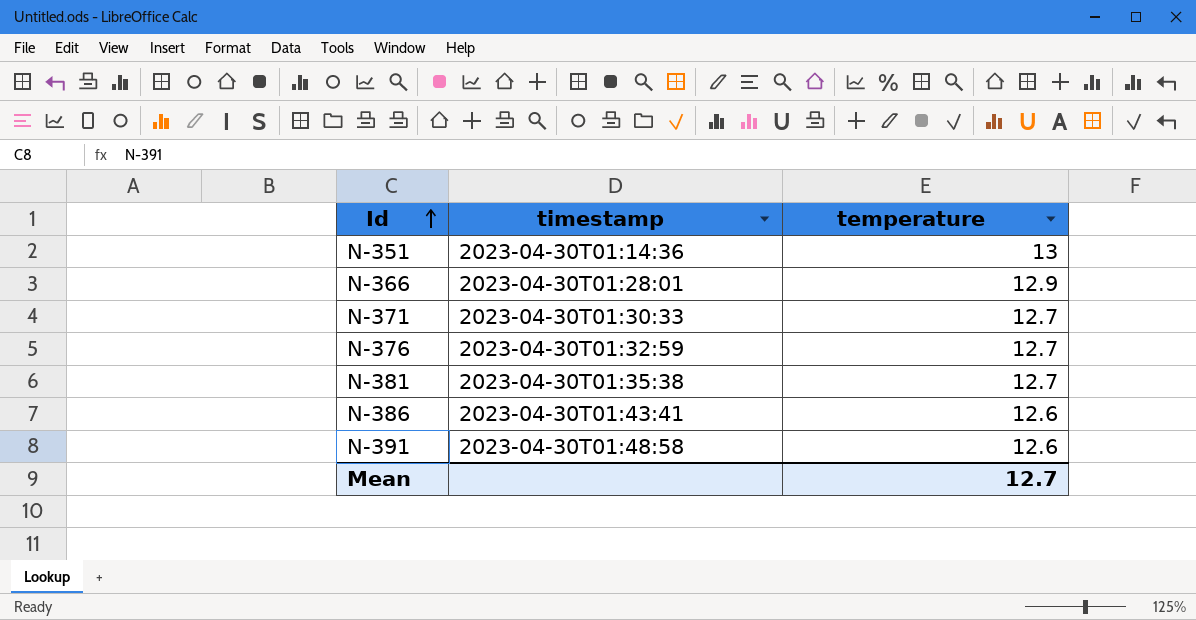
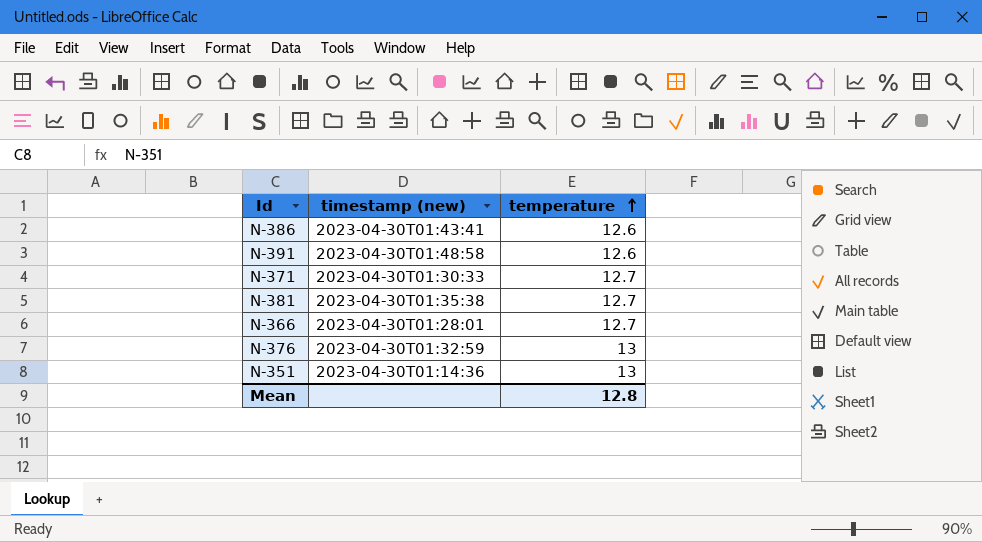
row order: Id ascending -> temperature ascending
column name: timestamp -> timestamp (new)
N-366 | temperature: 12.9 -> 12.7
N-376 | temperature: 12.7 -> 13
Mean | temperature: 12.7 -> 12.8

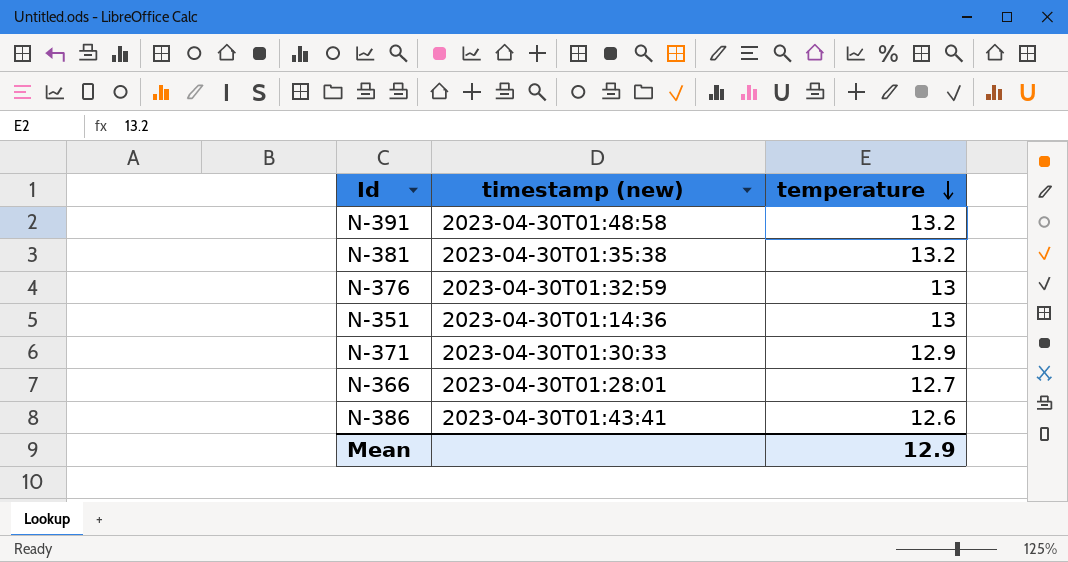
row order: temperature ascending -> temperature descending
N-391 | temperature: 12.6 -> 13.2
N-381 | temperature: 12.7 -> 13.2
N-371 | temperature: 12.7 -> 12.9
Mean | temperature: 12.8 -> 12.9

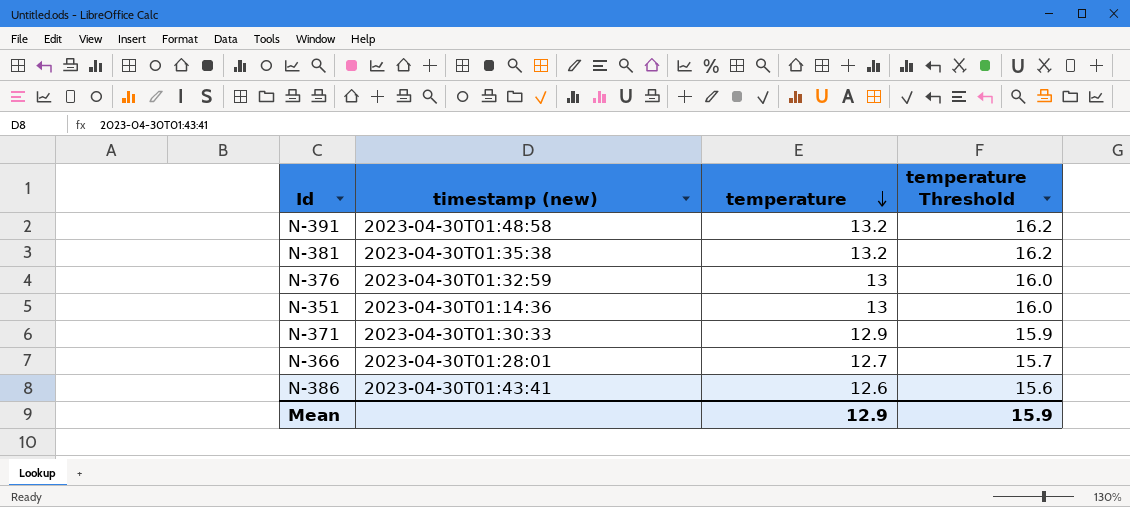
column temperature Threshold | formula: none -> [temperature] + 3

